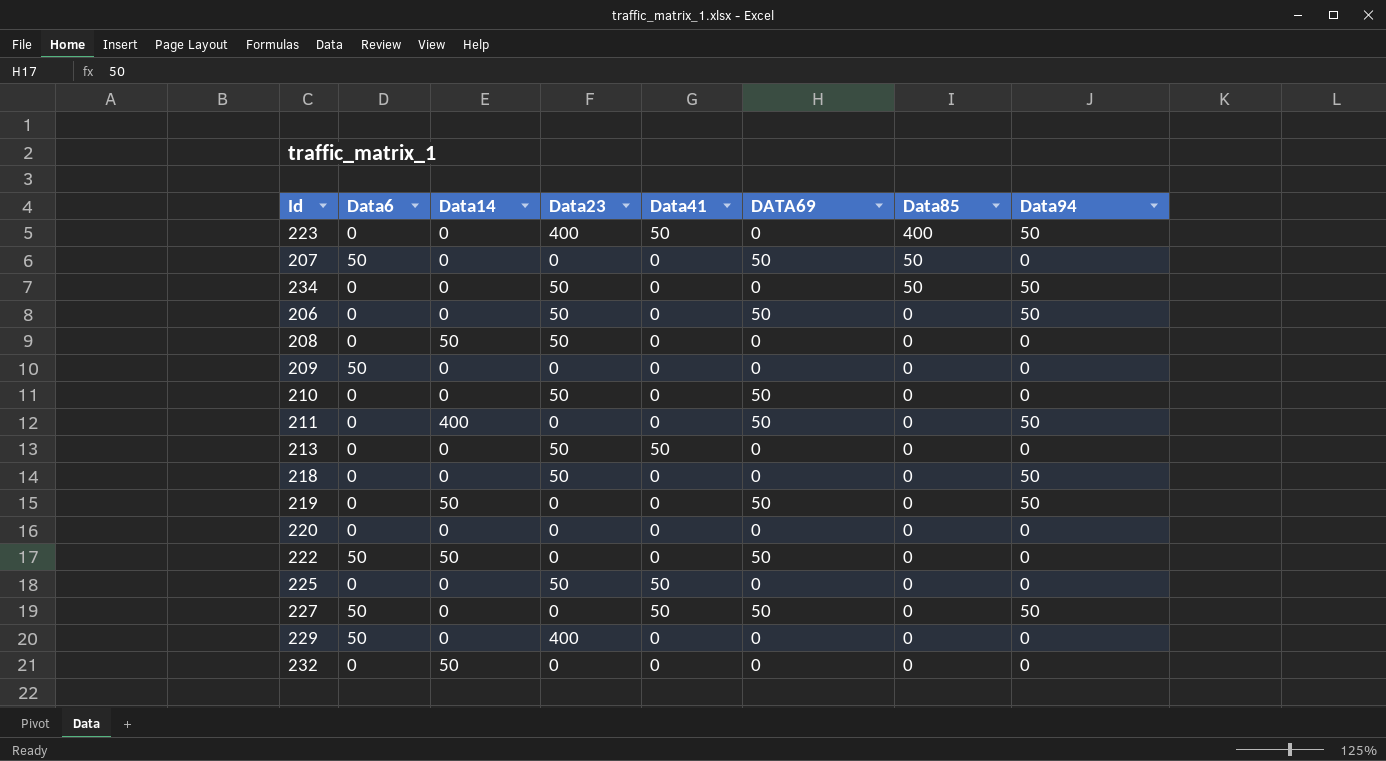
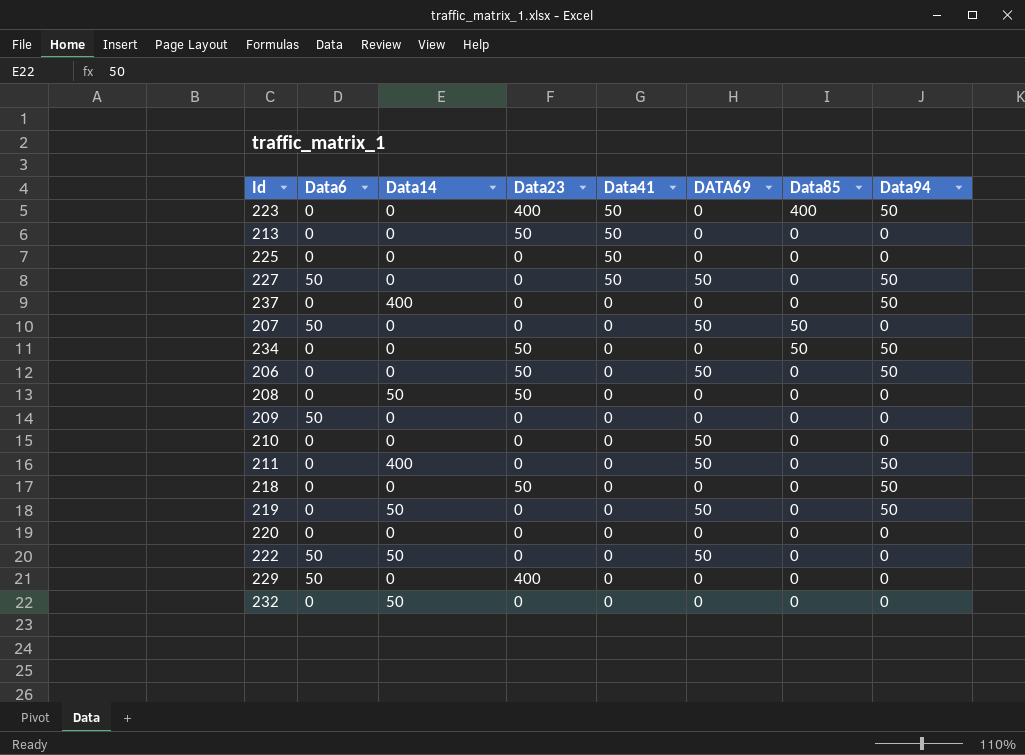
row order: Data85 descending -> Data41 descending
225 | Data23: 50 -> 0
row 237: none -> 0 | 400 | 0 | 0 | 0 | 0 | 50
210 | Data23: 50 -> 0

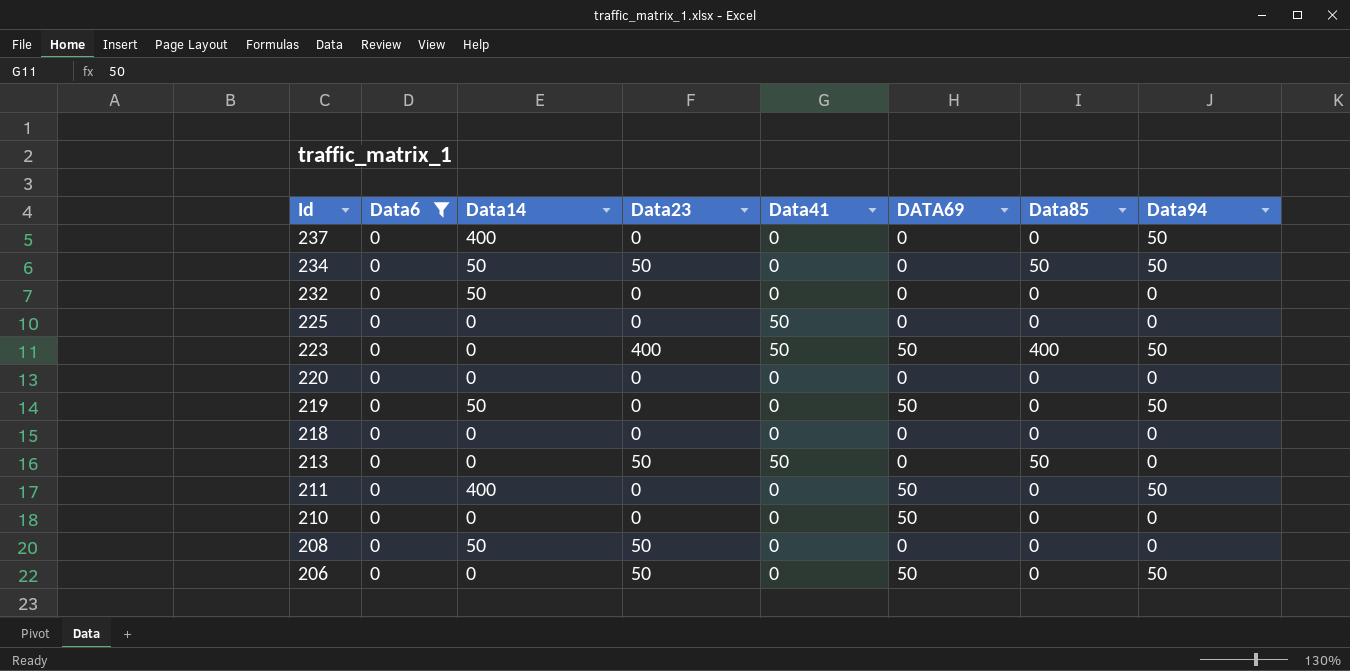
filter: none -> Data6 = 0
row order: Data41 descending -> Id descending
234 | Data14: 0 -> 50
223 | DATA69: 0 -> 50
218 | Data23: 50 -> 0
218 | Data94: 50 -> 0
213 | Data85: 0 -> 50

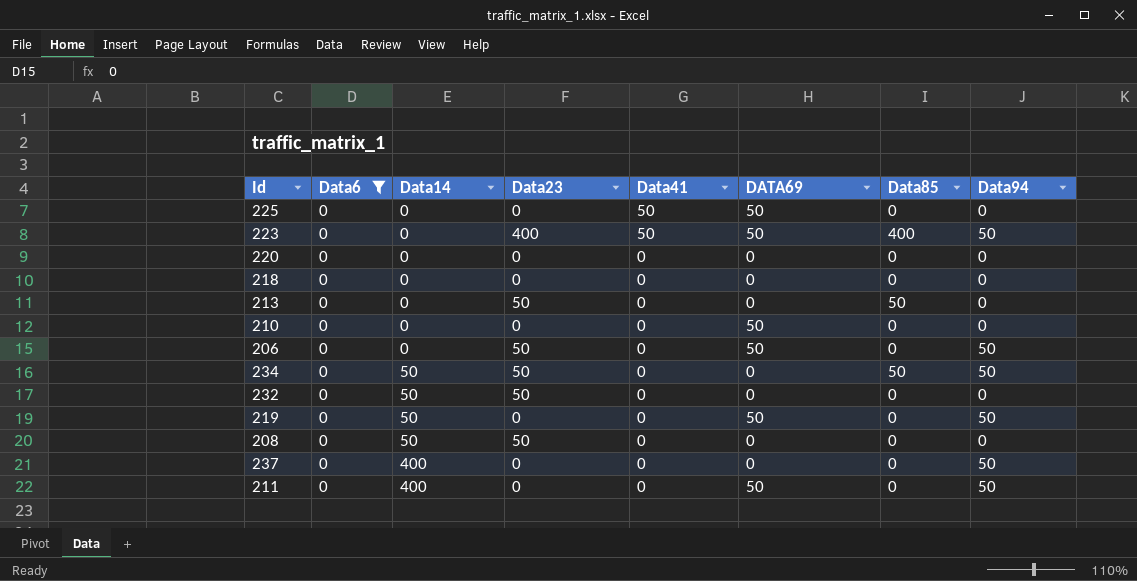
row order: Id descending -> Data14 ascending
225 | DATA69: 0 -> 50
213 | Data41: 50 -> 0
232 | Data23: 0 -> 50

